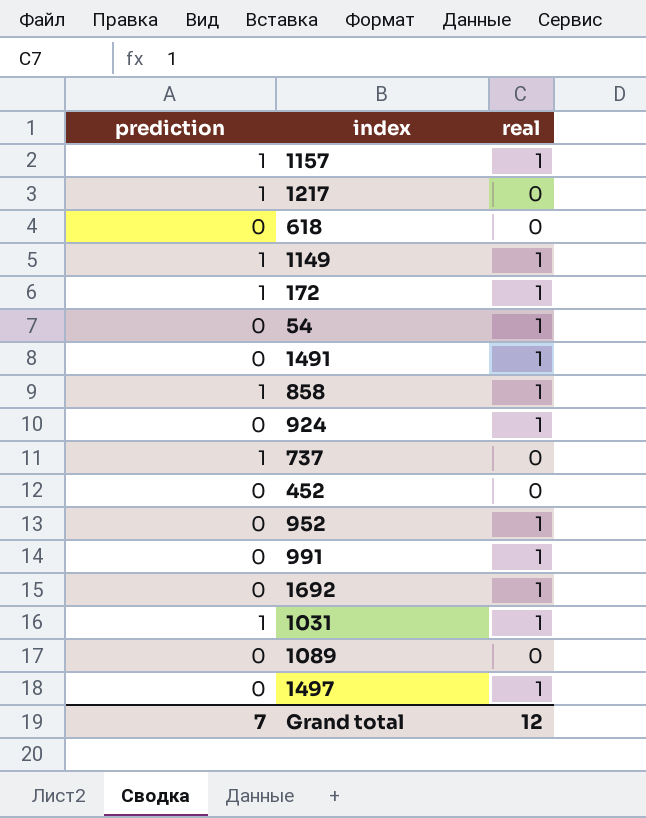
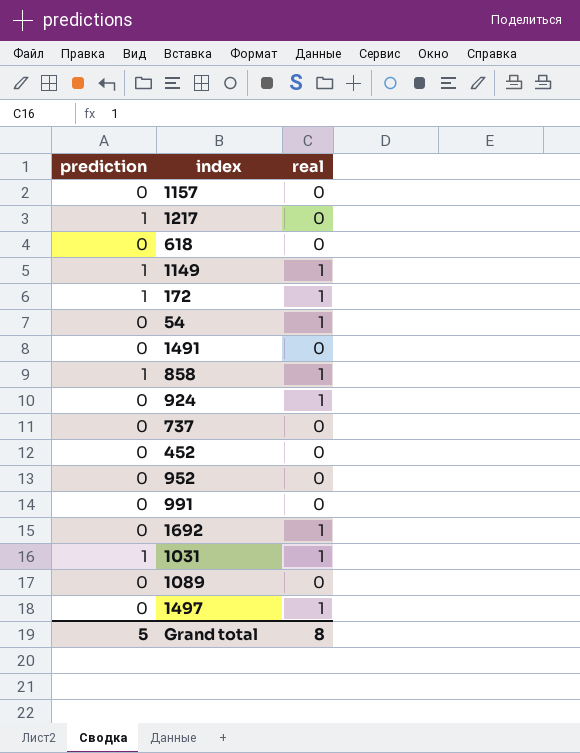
1157 | prediction: 1 -> 0
1157 | real: 1 -> 0
1491 | real: 1 -> 0
737 | prediction: 1 -> 0
952 | real: 1 -> 0
991 | real: 1 -> 0
Grand total | prediction: 7 -> 5
Grand total | real: 12 -> 8

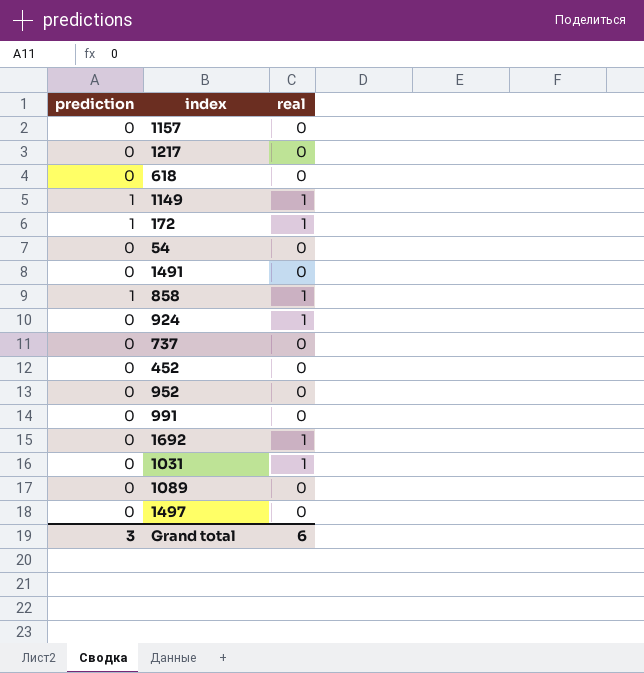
1217 | prediction: 1 -> 0
54 | real: 1 -> 0
1031 | prediction: 1 -> 0
1497 | real: 1 -> 0
Grand total | prediction: 5 -> 3
Grand total | real: 8 -> 6

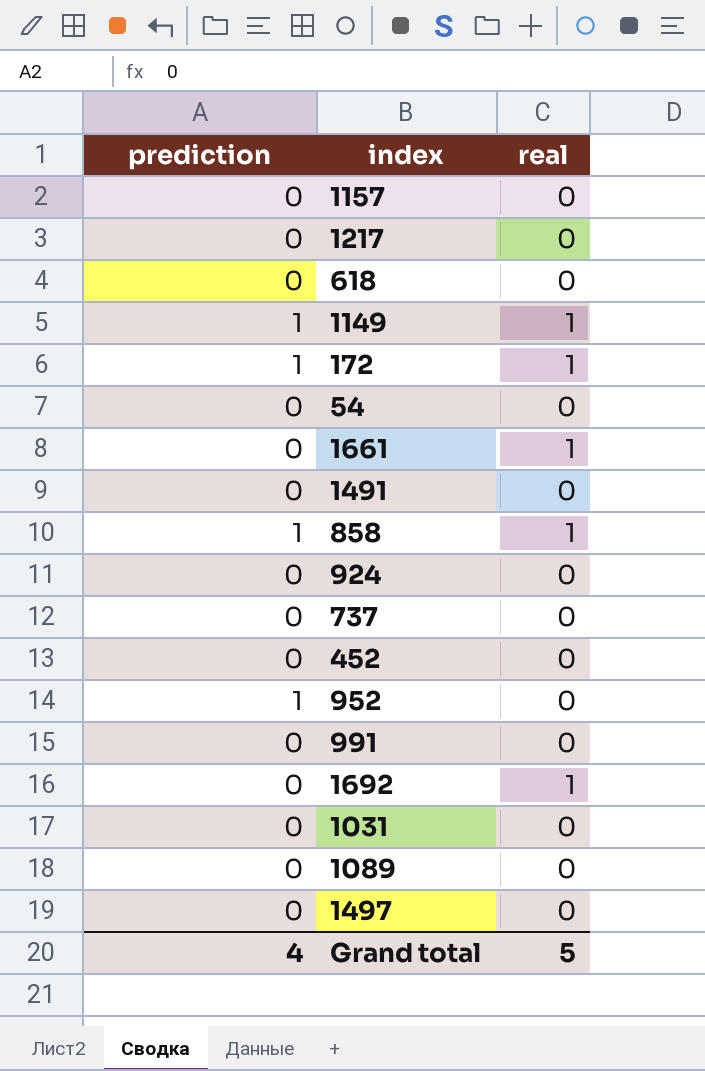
row 1661: none -> 0 | 1
924 | real: 1 -> 0
952 | prediction: 0 -> 1
1031 | real: 1 -> 0
Grand total | prediction: 3 -> 4
Grand total | real: 6 -> 5

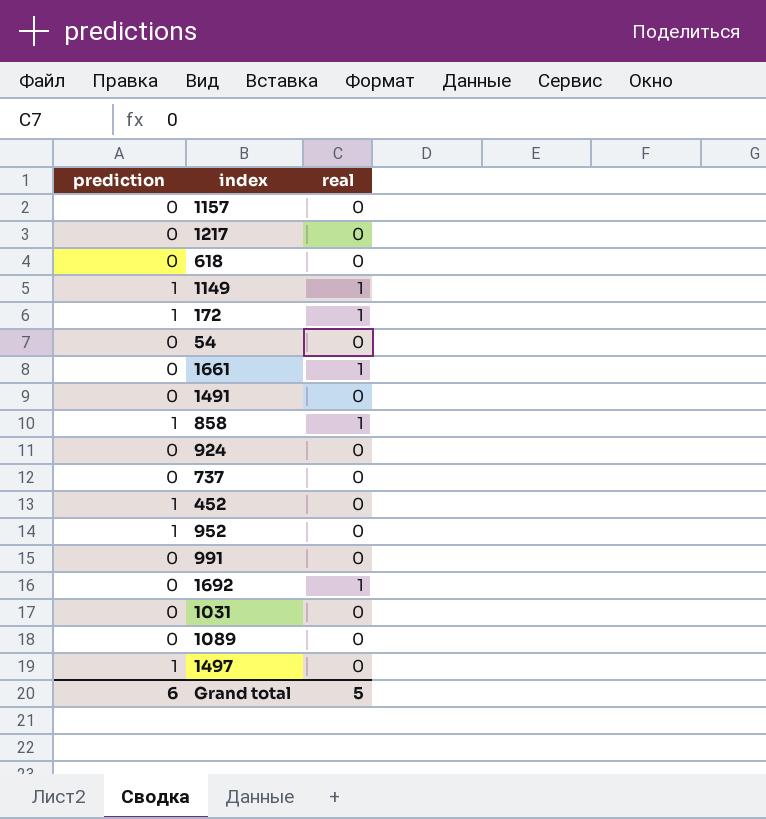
452 | prediction: 0 -> 1
1497 | prediction: 0 -> 1
Grand total | prediction: 4 -> 6

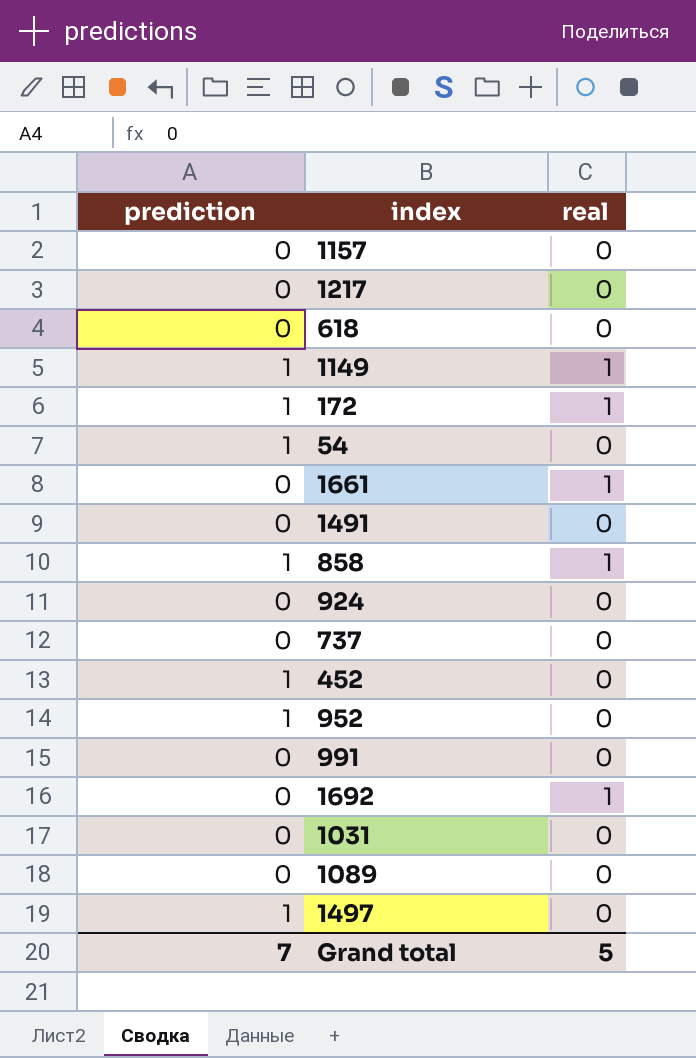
54 | prediction: 0 -> 1
Grand total | prediction: 6 -> 7

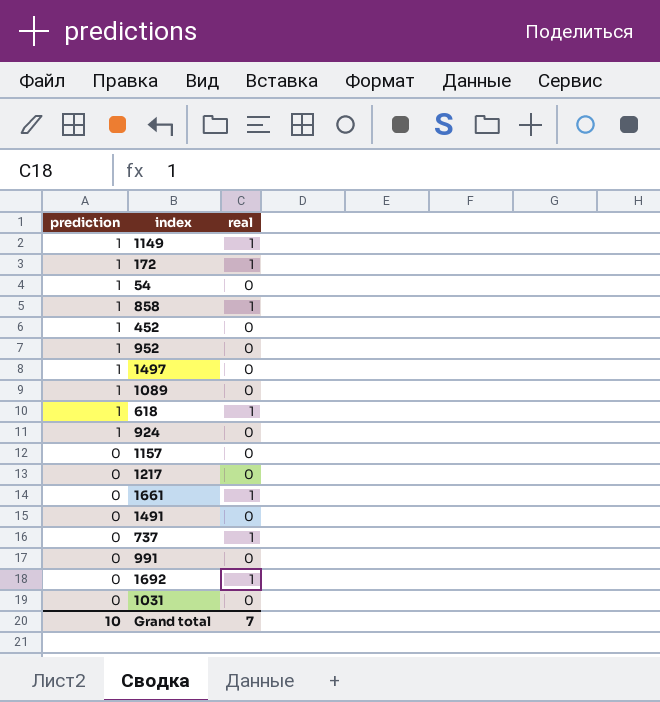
row order: none -> prediction descending
1089 | prediction: 0 -> 1
618 | prediction: 0 -> 1
618 | real: 0 -> 1
924 | prediction: 0 -> 1
737 | real: 0 -> 1
Grand total | prediction: 7 -> 10
Grand total | real: 5 -> 7

